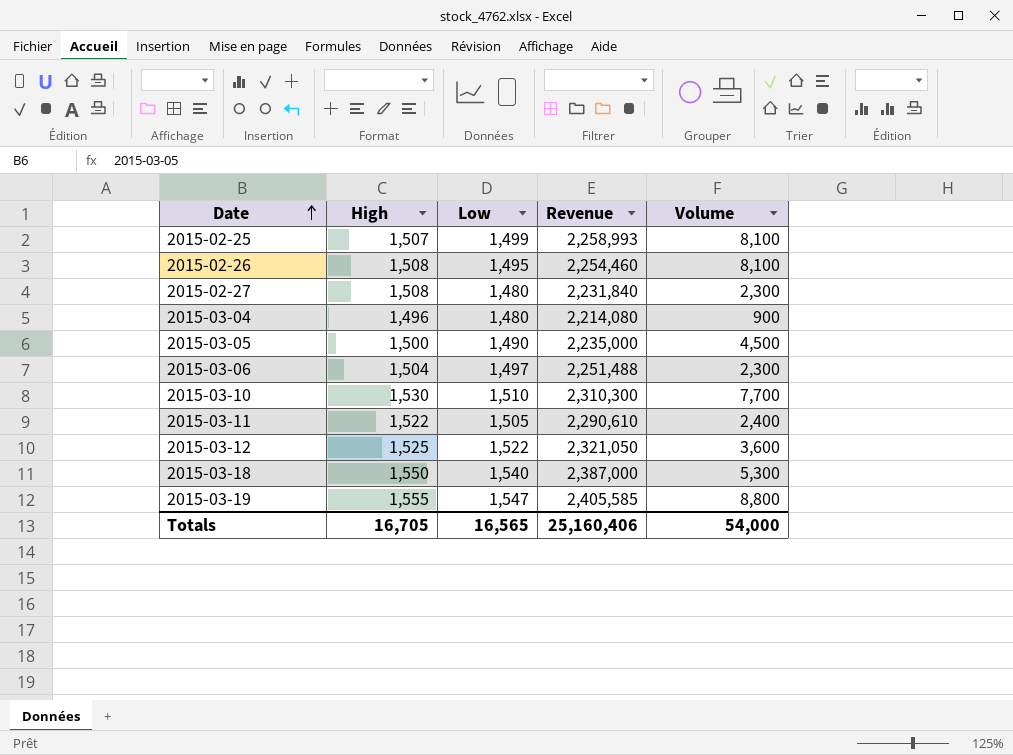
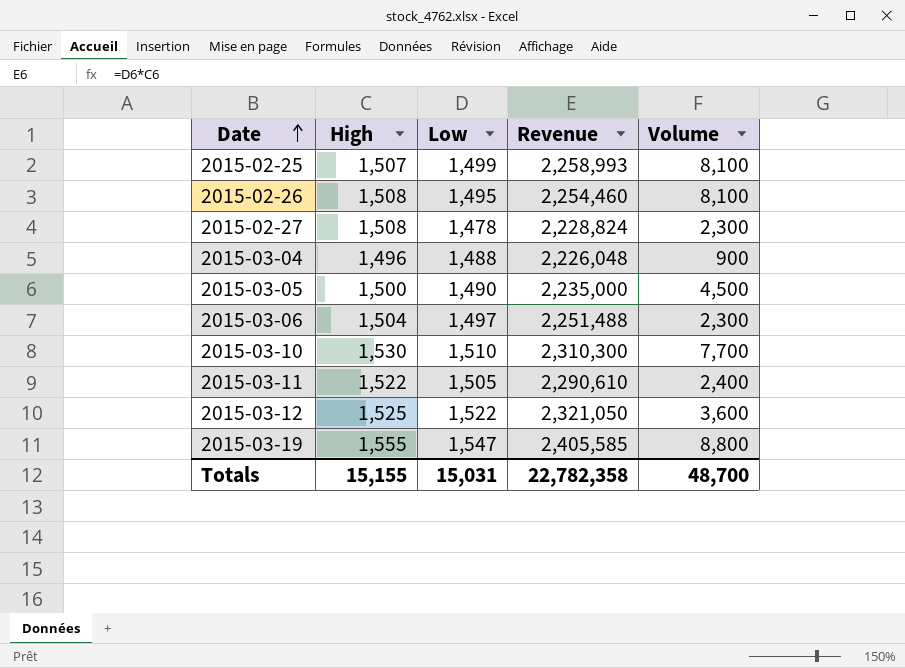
row 2015-03-18: 1,550 | 1,540 | 2,387,000 | 5,300 -> none
2015-02-27 | Low: 1,480 -> 1,478
2015-02-27 | Revenue: 2,231,840 -> 2,228,824
2015-03-04 | Low: 1,480 -> 1,488
2015-03-04 | Revenue: 2,214,080 -> 2,226,048
Totals | High: 16,705 -> 15,155
Totals | Low: 16,565 -> 15,031
Totals | Revenue: 25,160,406 -> 22,782,358
Totals | Volume: 54,000 -> 48,700

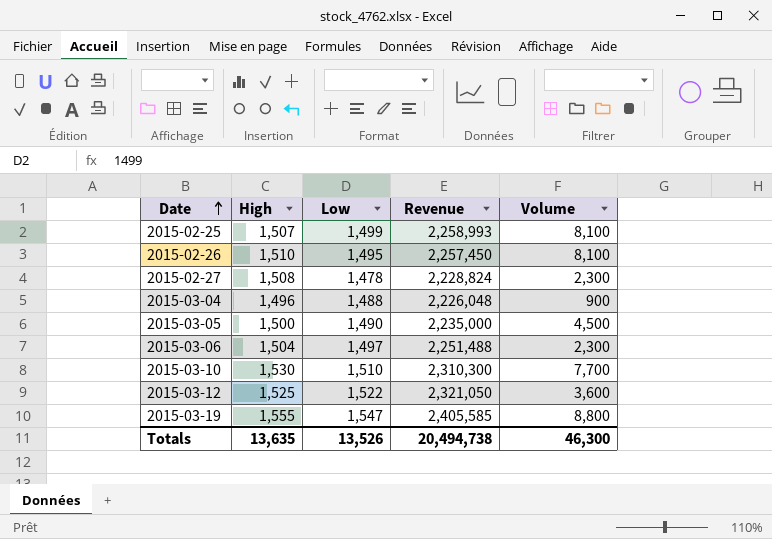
row 2015-03-11: 1,522 | 1,505 | 2,290,610 | 2,400 -> none
2015-02-26 | High: 1,508 -> 1,510
2015-02-26 | Revenue: 2,254,460 -> 2,257,450
Totals | High: 15,155 -> 13,635
Totals | Low: 15,031 -> 13,526
Totals | Revenue: 22,782,358 -> 20,494,738
Totals | Volume: 48,700 -> 46,300

